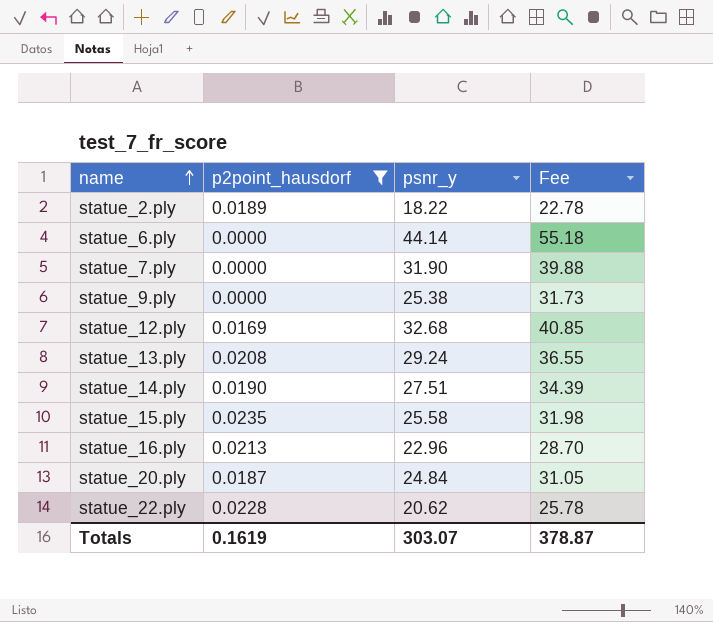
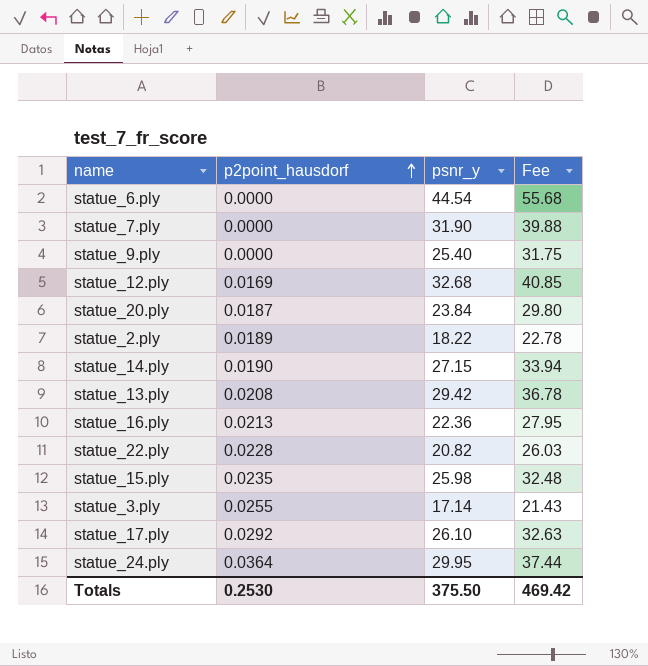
filter: p2point_hausdorf <= 0.0235 -> none
row order: name ascending -> p2point_hausdorf ascending
statue_6.ply | psnr_y: 44.14 -> 44.54
statue_6.ply | Fee: 55.18 -> 55.68
statue_9.ply | psnr_y: 25.38 -> 25.40
statue_9.ply | Fee: 31.73 -> 31.75
statue_20.ply | psnr_y: 24.84 -> 23.84
statue_20.ply | Fee: 31.05 -> 29.80
statue_14.ply | psnr_y: 27.51 -> 27.15
statue_14.ply | Fee: 34.39 -> 33.94
statue_13.ply | psnr_y: 29.24 -> 29.42
statue_13.ply | Fee: 36.55 -> 36.78
statue_16.ply | psnr_y: 22.96 -> 22.36
statue_16.ply | Fee: 28.70 -> 27.95
statue_22.ply | psnr_y: 20.62 -> 20.82
statue_22.ply | Fee: 25.78 -> 26.03
statue_15.ply | psnr_y: 25.58 -> 25.98
statue_15.ply | Fee: 31.98 -> 32.48
Totals | p2point_hausdorf: 0.1619 -> 0.2530
Totals | psnr_y: 303.07 -> 375.50
Totals | Fee: 378.87 -> 469.42

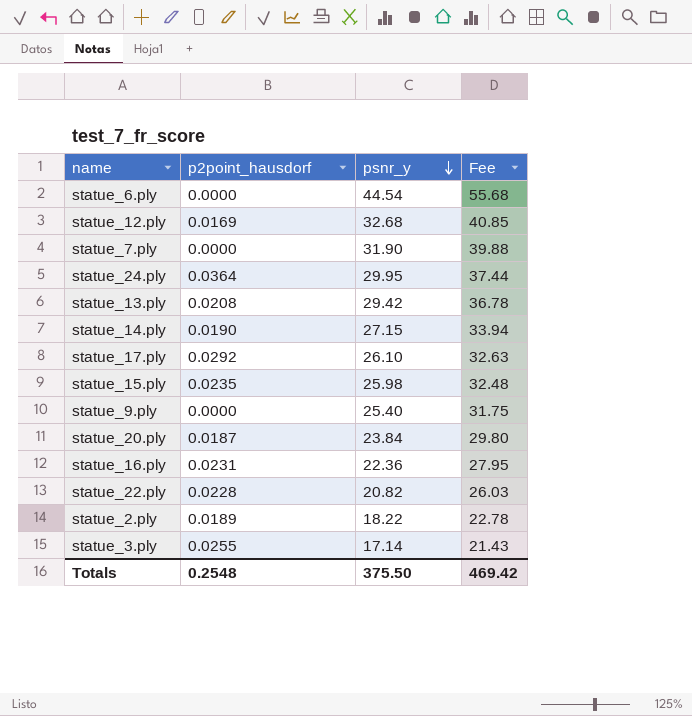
row order: p2point_hausdorf ascending -> psnr_y descending
statue_16.ply | p2point_hausdorf: 0.0213 -> 0.0231
Totals | p2point_hausdorf: 0.2530 -> 0.2548

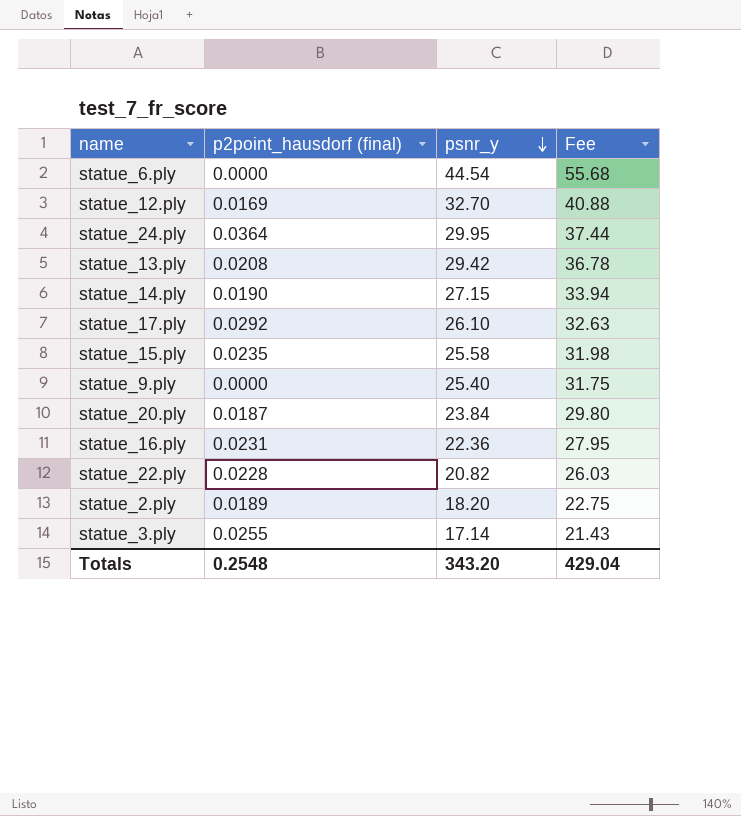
column name: p2point_hausdorf -> p2point_hausdorf (final)
row statue_7.ply: 0.0000 | 31.90 | 39.88 -> none
statue_12.ply | psnr_y: 32.68 -> 32.70
statue_12.ply | Fee: 40.85 -> 40.88
statue_15.ply | psnr_y: 25.98 -> 25.58
statue_15.ply | Fee: 32.48 -> 31.98
statue_2.ply | psnr_y: 18.22 -> 18.20
statue_2.ply | Fee: 22.78 -> 22.75
Totals | psnr_y: 375.50 -> 343.20
Totals | Fee: 469.42 -> 429.04

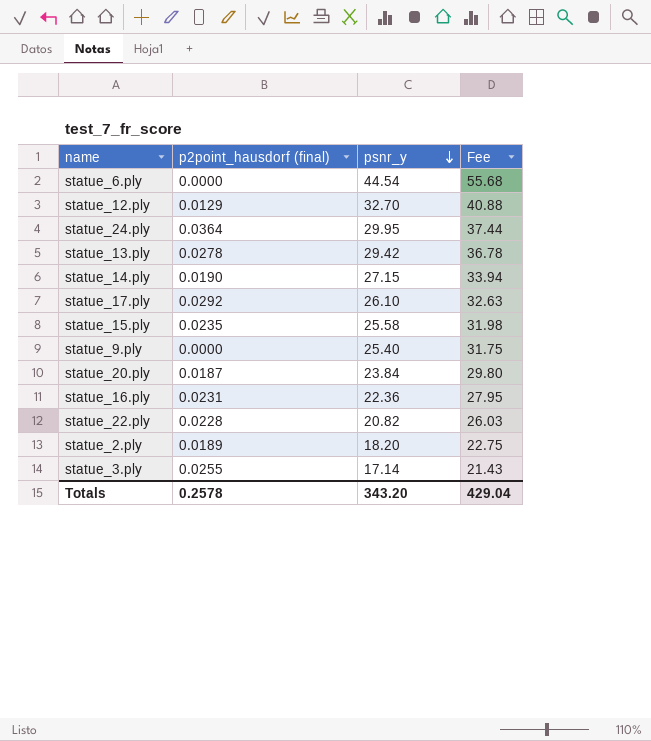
statue_12.ply | p2point_hausdorf (final): 0.0169 -> 0.0129
statue_13.ply | p2point_hausdorf (final): 0.0208 -> 0.0278
Totals | p2point_hausdorf (final): 0.2548 -> 0.2578

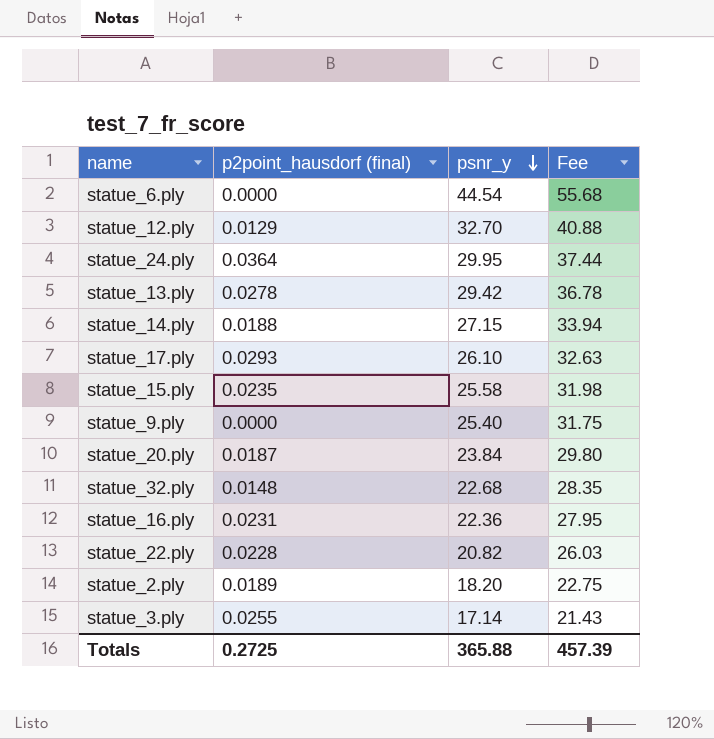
statue_14.ply | p2point_hausdorf (final): 0.0190 -> 0.0188
statue_17.ply | p2point_hausdorf (final): 0.0292 -> 0.0293
row statue_32.ply: none -> 0.0148 | 22.68 | 28.35
Totals | p2point_hausdorf (final): 0.2578 -> 0.2725
Totals | psnr_y: 343.20 -> 365.88
Totals | Fee: 429.04 -> 457.39

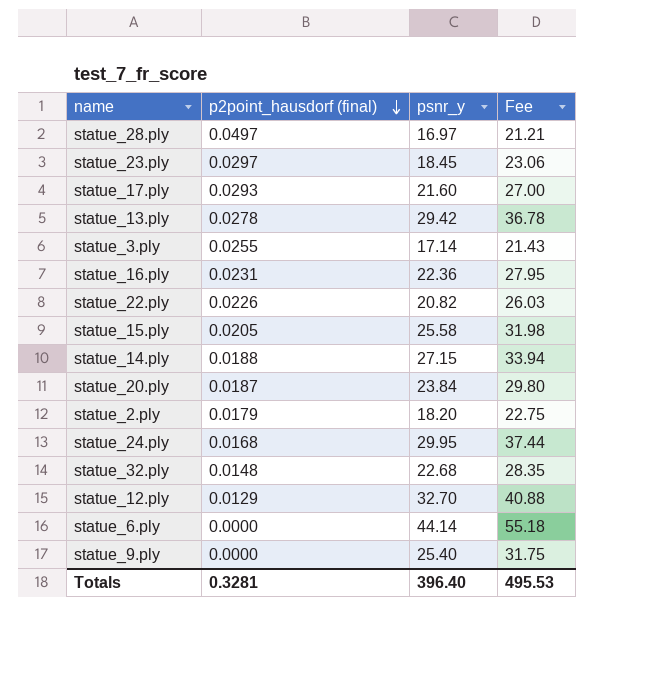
row order: psnr_y descending -> p2point_hausdorf (final) descending
row statue_28.ply: none -> 0.0497 | 16.97 | 21.21
row statue_23.ply: none -> 0.0297 | 18.45 | 23.06
statue_17.ply | psnr_y: 26.10 -> 21.60
statue_17.ply | Fee: 32.63 -> 27.00
statue_22.ply | p2point_hausdorf (final): 0.0228 -> 0.0226
statue_15.ply | p2point_hausdorf (final): 0.0235 -> 0.0205
statue_2.ply | p2point_hausdorf (final): 0.0189 -> 0.0179
statue_24.ply | p2point_hausdorf (final): 0.0364 -> 0.0168
statue_6.ply | psnr_y: 44.54 -> 44.14
statue_6.ply | Fee: 55.68 -> 55.18
Totals | p2point_hausdorf (final): 0.2725 -> 0.3281
Totals | psnr_y: 365.88 -> 396.40
Totals | Fee: 457.39 -> 495.53

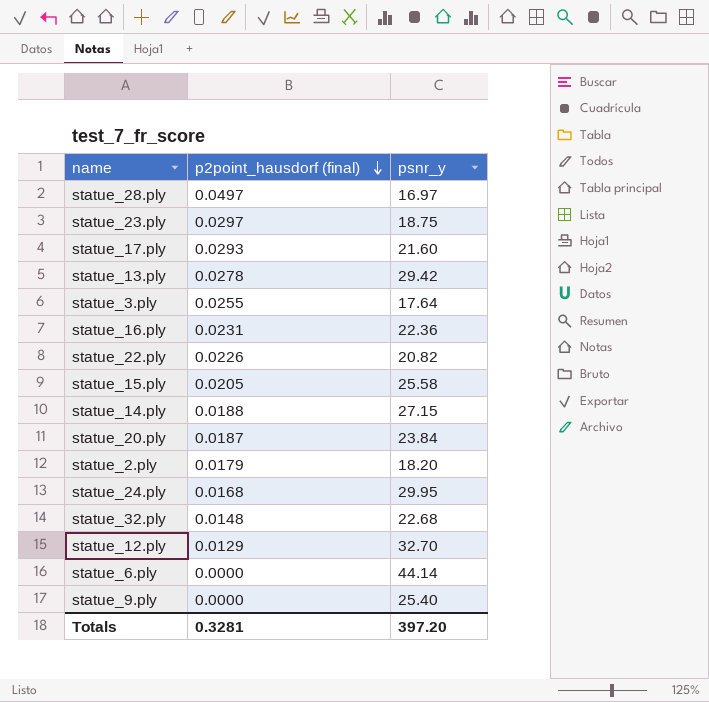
column Fee | formula: [psnr_y] * 1.25 -> none
statue_23.ply | psnr_y: 18.45 -> 18.75
statue_3.ply | psnr_y: 17.14 -> 17.64
Totals | psnr_y: 396.40 -> 397.20

